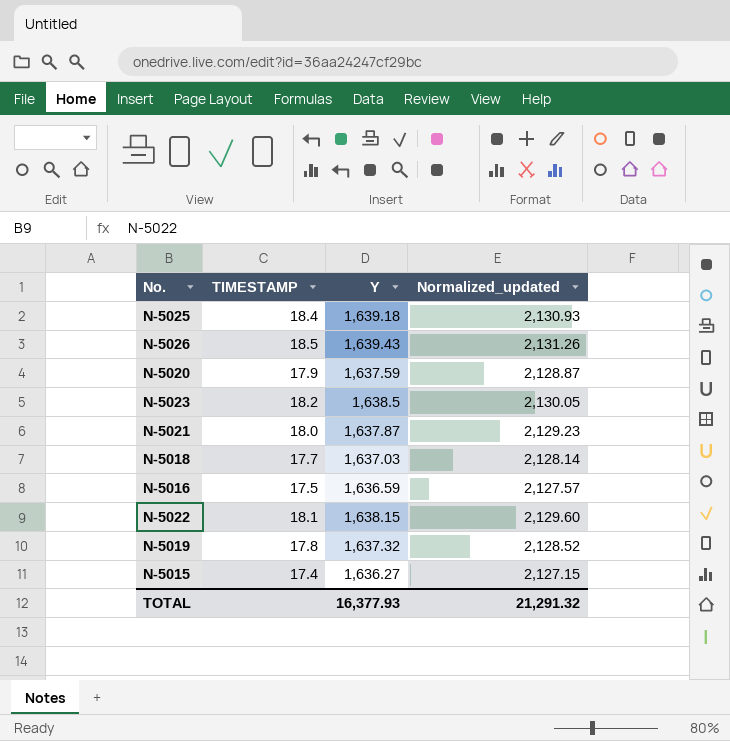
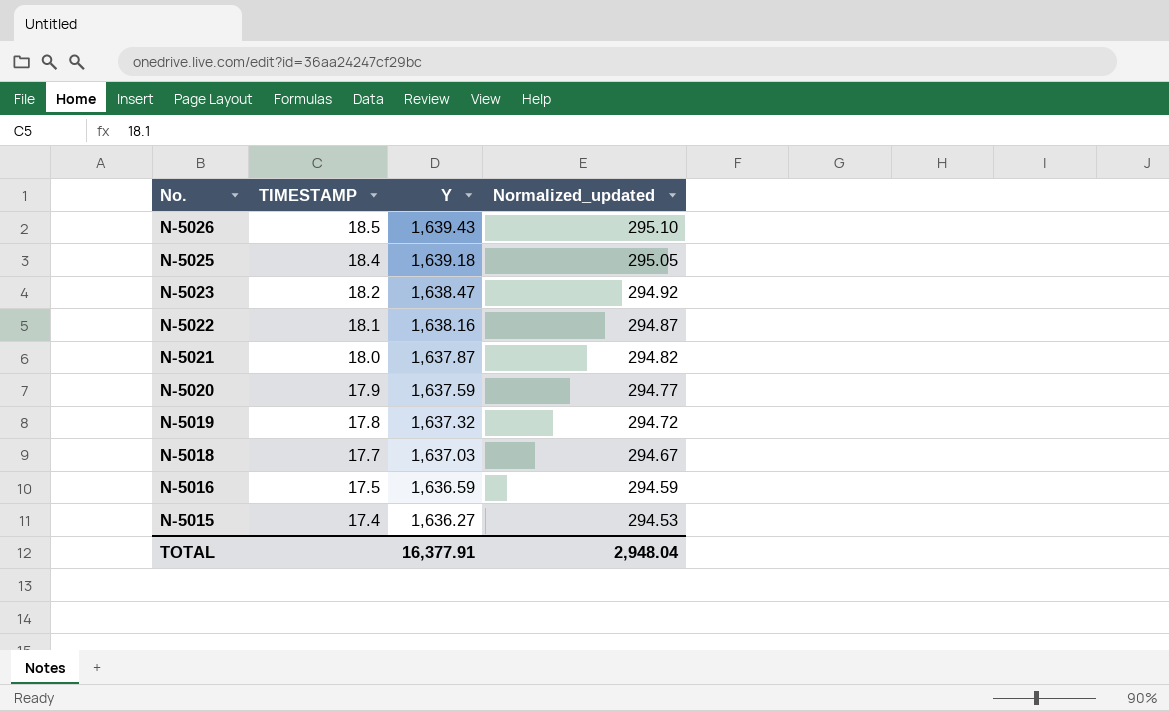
row order: none -> No. descending
column Normalized_updated | formula: [Y] * 1.3 -> [Y] * 0.18
N-5023 | Y: 1,638.5 -> 1,638.47
N-5022 | Y: 1,638.15 -> 1,638.16
TOTAL | Y: 16,377.93 -> 16,377.91
TOTAL | Normalized_updated: 21,291.32 -> 2,948.04

